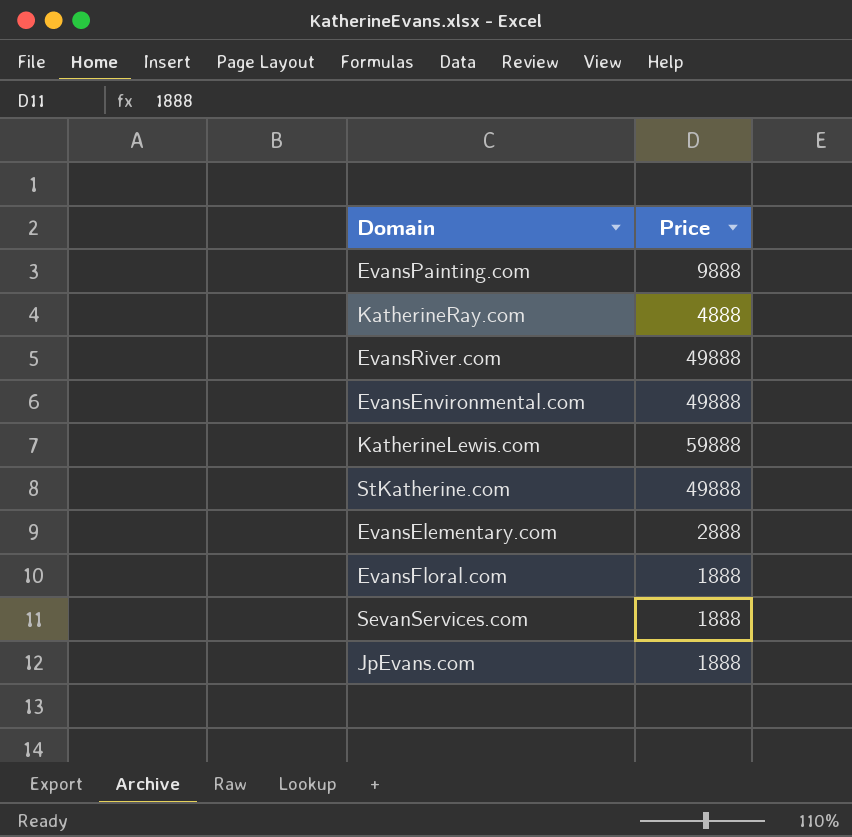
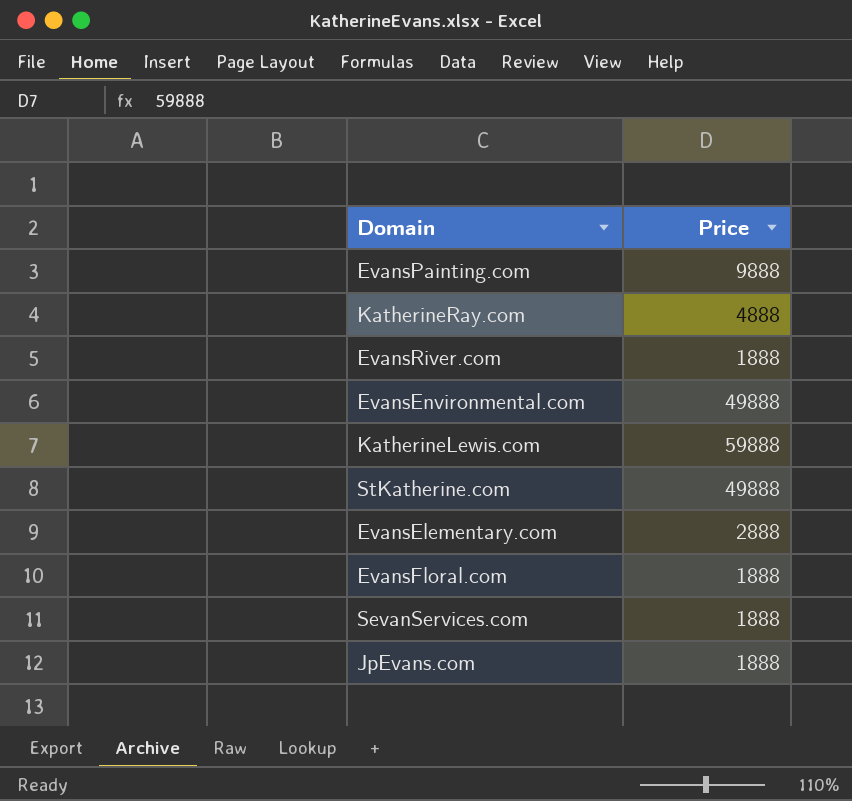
EvansRiver.com | Price: 49888 -> 1888

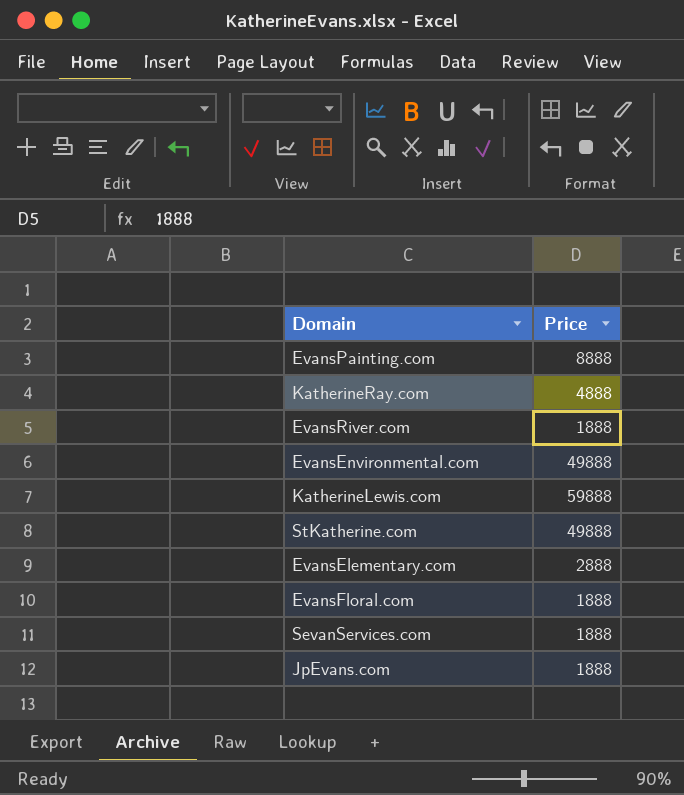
EvansPainting.com | Price: 9888 -> 8888

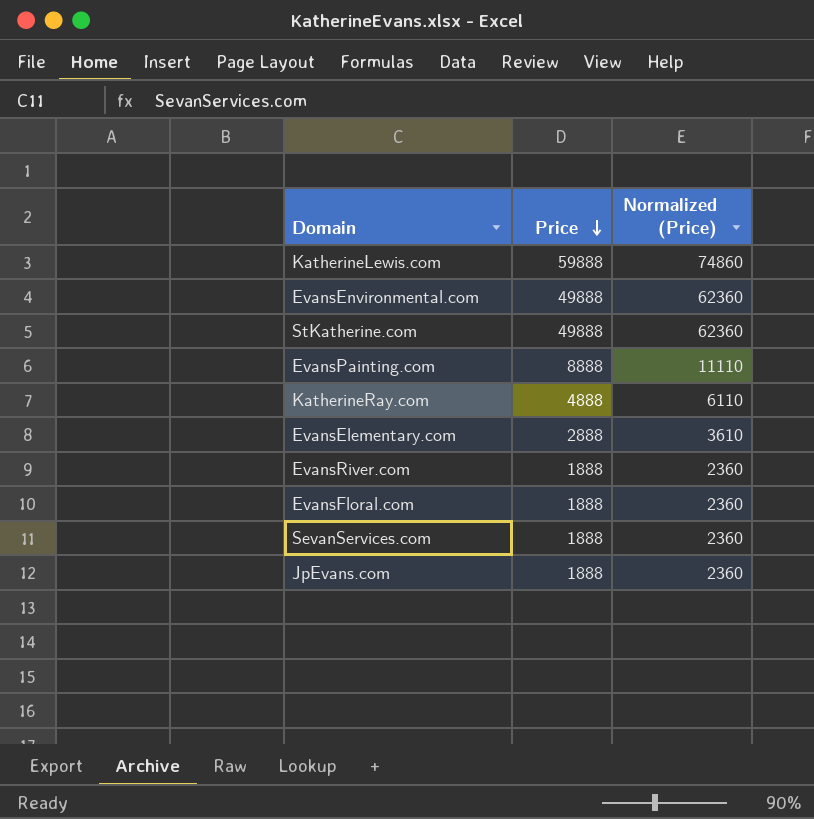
row order: none -> Price descending
column Normalized (Price) | formula: none -> [Price] * 1.25

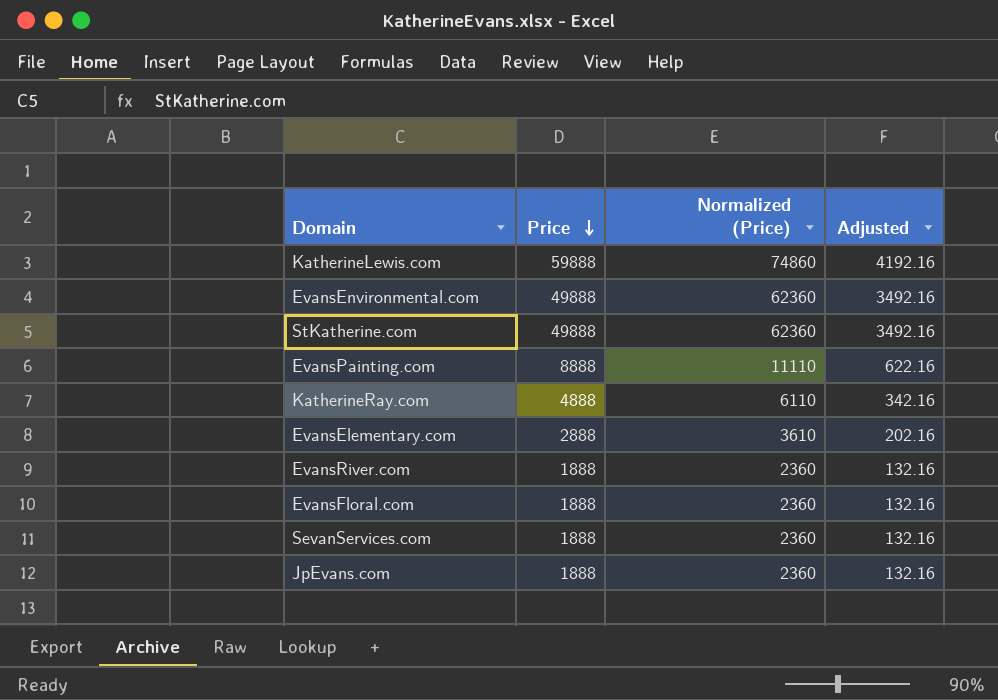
column Adjusted | formula: none -> [Price] * 0.07

